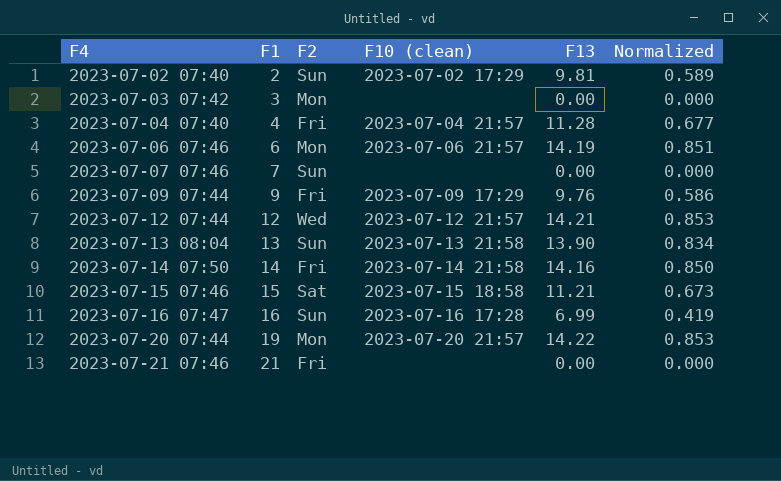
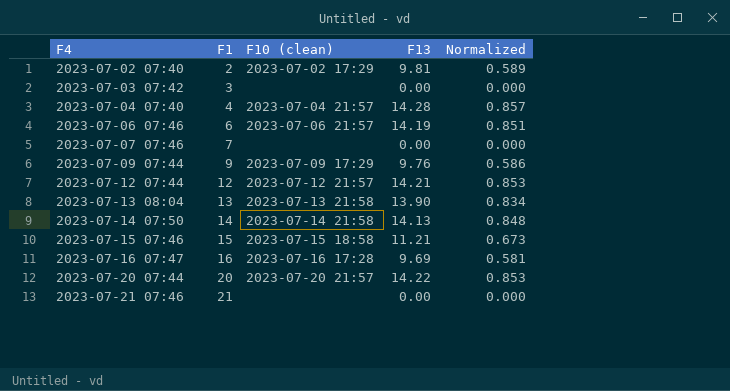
column F2 | position: 3 -> none
2023-07-04 07:40 | F13: 11.28 -> 14.28
2023-07-04 07:40 | Normalized: 0.677 -> 0.857
2023-07-14 07:50 | F13: 14.16 -> 14.13
2023-07-14 07:50 | Normalized: 0.850 -> 0.848
2023-07-16 07:47 | F13: 6.99 -> 9.69
2023-07-16 07:47 | Normalized: 0.419 -> 0.581
2023-07-20 07:44 | F1: 19 -> 20

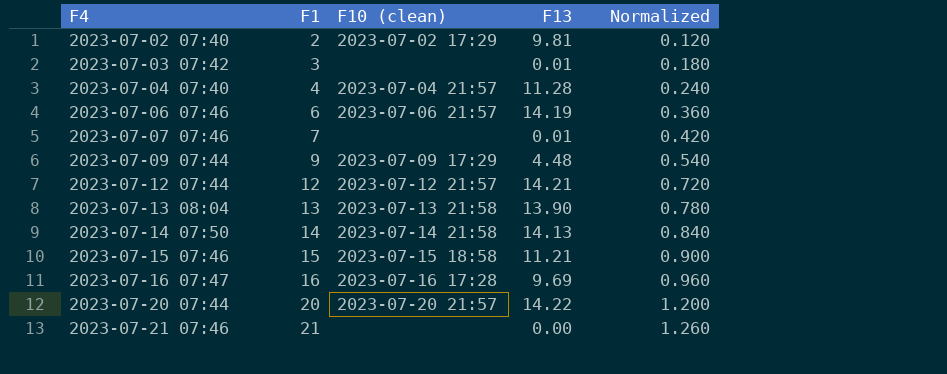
column Normalized | formula: [F13] * 0.06 -> [F1] * 0.06
2023-07-03 07:42 | F13: 0.00 -> 0.01
2023-07-04 07:40 | F13: 14.28 -> 11.28
2023-07-07 07:46 | F13: 0.00 -> 0.01
2023-07-09 07:44 | F13: 9.76 -> 4.48

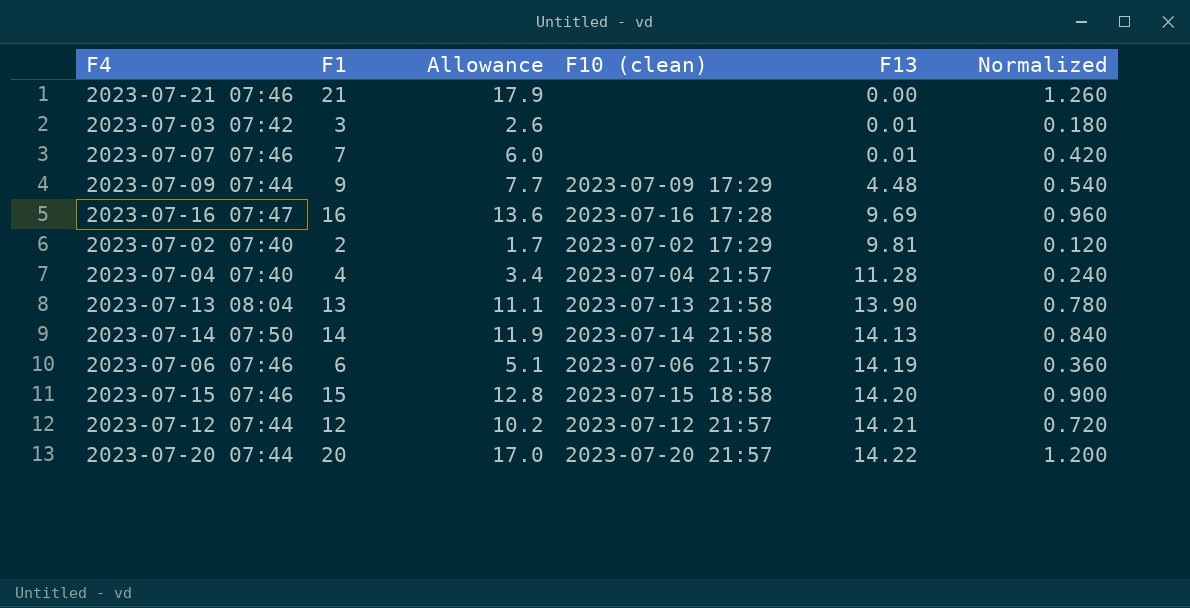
row order: F4 ascending -> F13 ascending
column Allowance | formula: none -> [F1] * 0.85
2023-07-15 07:46 | F13: 11.21 -> 14.20

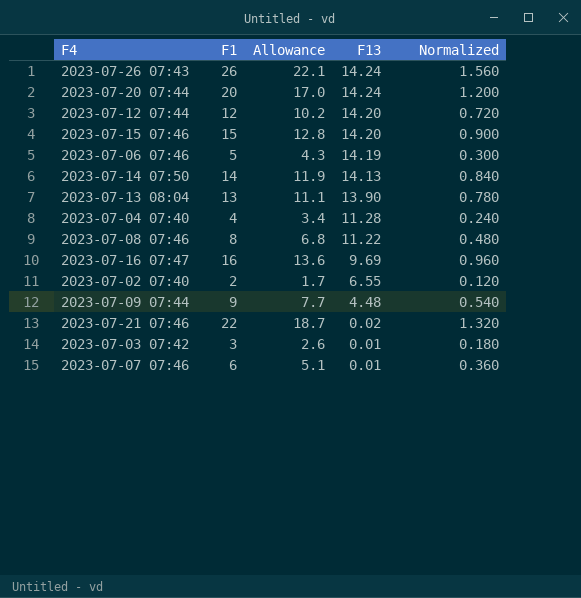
row order: F13 ascending -> F13 descending
column F10 (clean) | position: 4 -> none
row 2023-07-26 07:43: none -> 26 | 22.1 | 14.24 | 1.560
2023-07-20 07:44 | F13: 14.22 -> 14.24
2023-07-12 07:44 | F13: 14.21 -> 14.20
2023-07-06 07:46 | F1: 6 -> 5
2023-07-06 07:46 | Allowance: 5.1 -> 4.3
2023-07-06 07:46 | Normalized: 0.360 -> 0.300
row 2023-07-08 07:46: none -> 8 | 6.8 | 11.22 | 0.480
2023-07-02 07:40 | F13: 9.81 -> 6.55
2023-07-21 07:46 | F1: 21 -> 22
2023-07-21 07:46 | Allowance: 17.9 -> 18.7
2023-07-21 07:46 | F13: 0.00 -> 0.02
2023-07-21 07:46 | Normalized: 1.260 -> 1.320
2023-07-07 07:46 | F1: 7 -> 6
2023-07-07 07:46 | Allowance: 6.0 -> 5.1
2023-07-07 07:46 | Normalized: 0.420 -> 0.360

